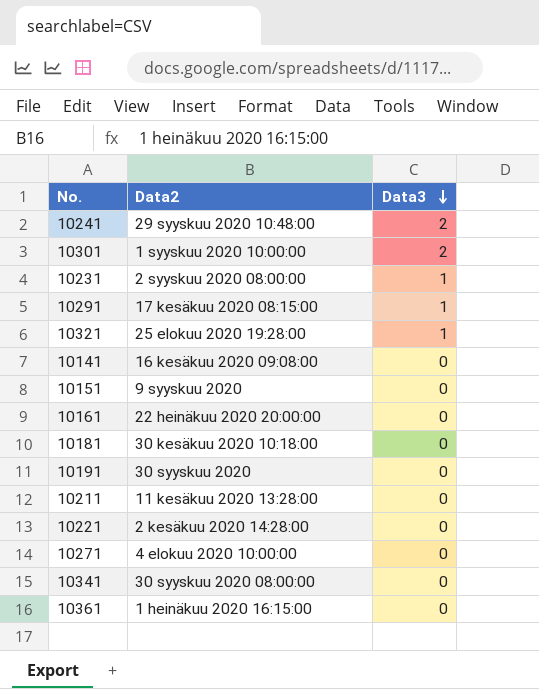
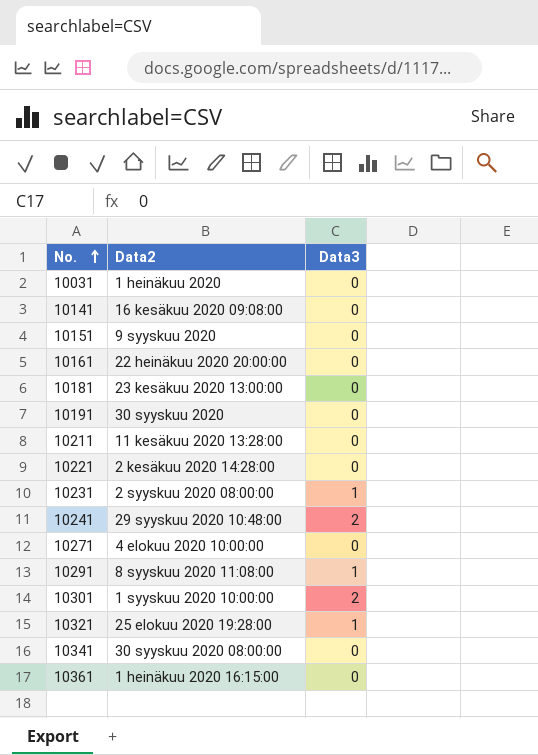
row order: Data3 descending -> No. ascending
row 10031: none -> 1 heinäkuu 2020 | 0
10181 | Data2: 30 kesäkuu 2020 10:18:00 -> 23 kesäkuu 2020 13:00:00
10291 | Data2: 17 kesäkuu 2020 08:15:00 -> 8 syyskuu 2020 11:08:00

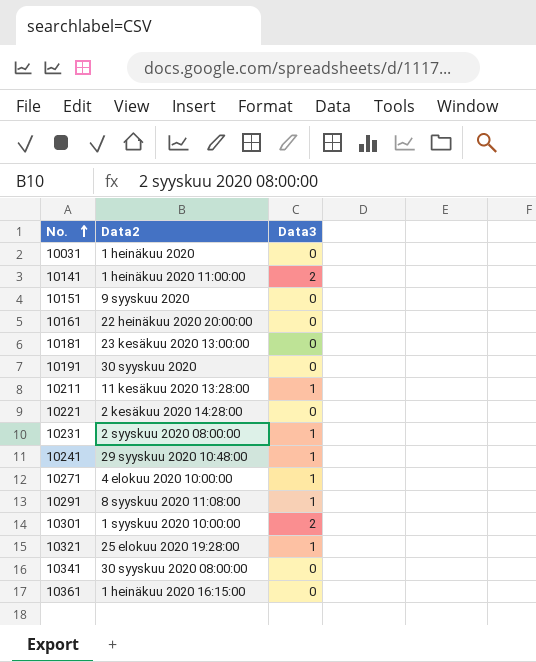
10141 | Data2: 16 kesäkuu 2020 09:08:00 -> 1 heinäkuu 2020 11:00:00
10141 | Data3: 0 -> 2
10211 | Data3: 0 -> 1
10241 | Data3: 2 -> 1
10271 | Data3: 0 -> 1

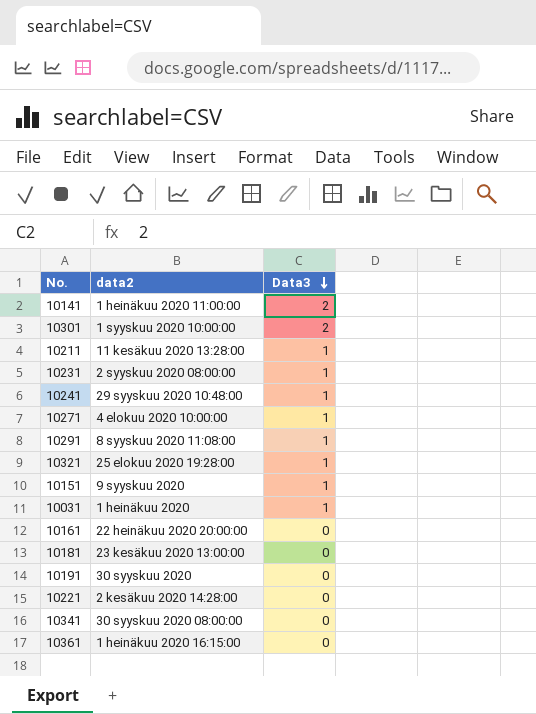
row order: No. ascending -> Data3 descending
column name: Data2 -> data2
10151 | Data3: 0 -> 1
10031 | Data3: 0 -> 1

